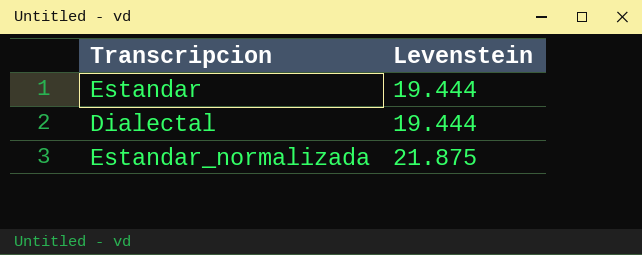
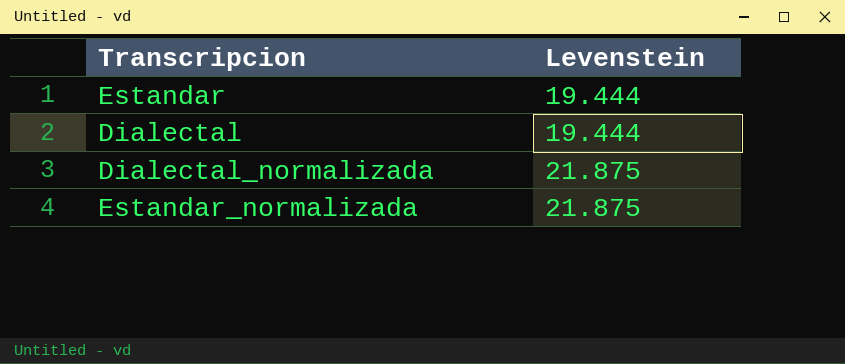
row Dialectal_normalizada: none -> 21.875

